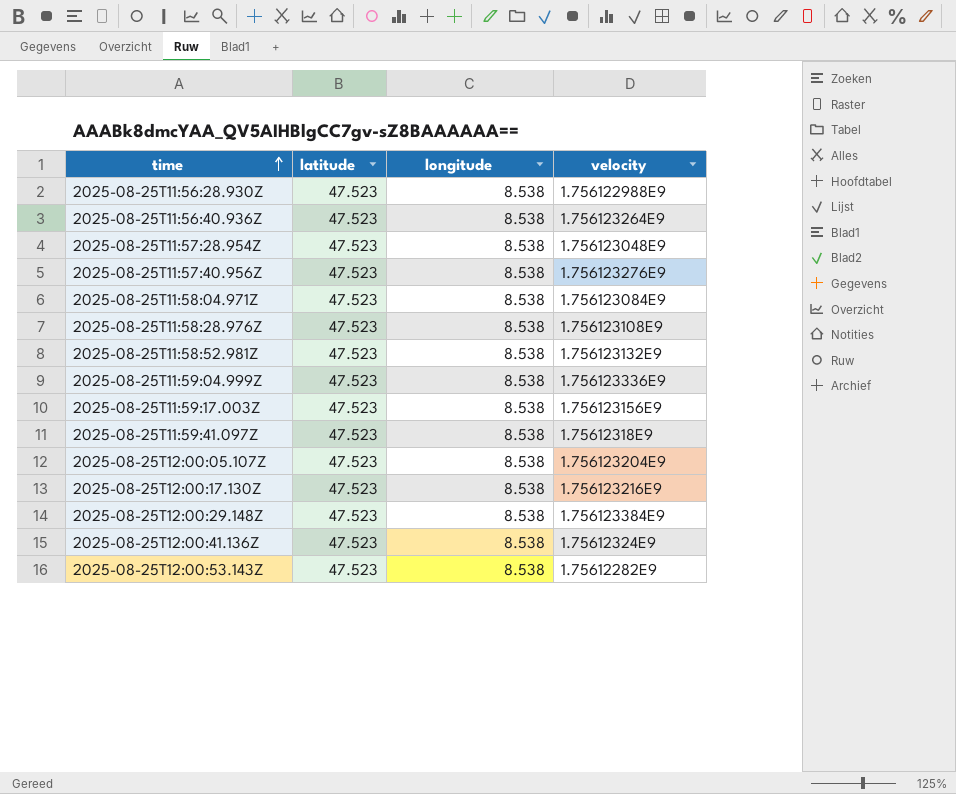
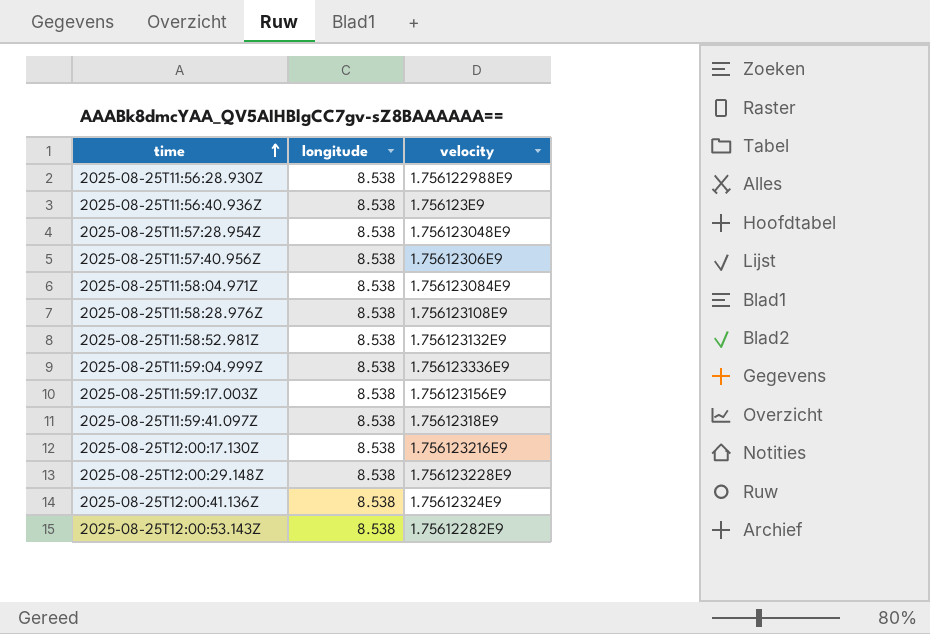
column latitude | position: 2 -> none
row 2025-08-25T12:00:05.107Z: 47.523 | 8.538 | 1.756123204E9 -> none
2025-08-25T11:56:40.936Z | velocity: 1.756123264E9 -> 1.756123E9
2025-08-25T11:57:40.956Z | velocity: 1.756123276E9 -> 1.75612306E9
2025-08-25T12:00:29.148Z | velocity: 1.756123384E9 -> 1.756123228E9

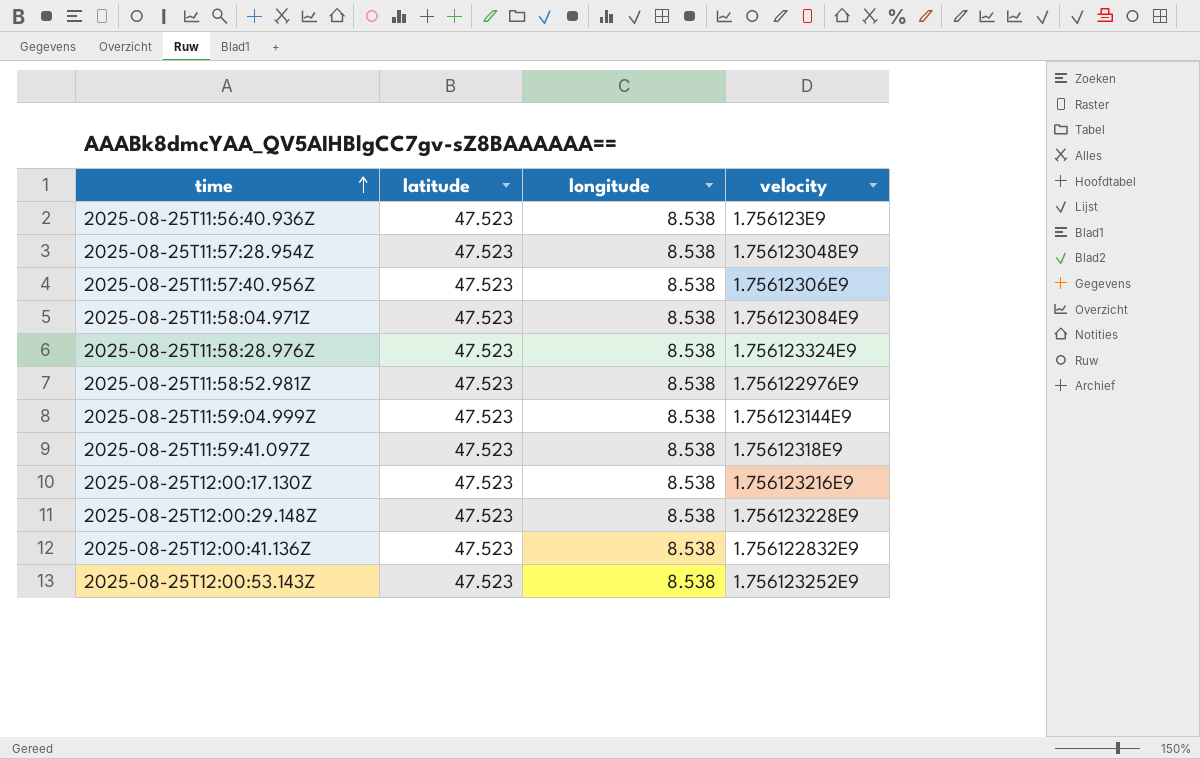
column latitude | position: none -> 2
row 2025-08-25T11:56:28.930Z: 8.538 | 1.756122988E9 -> none
row 2025-08-25T11:59:17.003Z: 8.538 | 1.756123156E9 -> none
2025-08-25T11:58:28.976Z | velocity: 1.756123108E9 -> 1.756123324E9
2025-08-25T11:58:52.981Z | velocity: 1.756123132E9 -> 1.756122976E9
2025-08-25T11:59:04.999Z | velocity: 1.756123336E9 -> 1.756123144E9
2025-08-25T12:00:41.136Z | velocity: 1.75612324E9 -> 1.756122832E9
2025-08-25T12:00:53.143Z | velocity: 1.75612282E9 -> 1.756123252E9

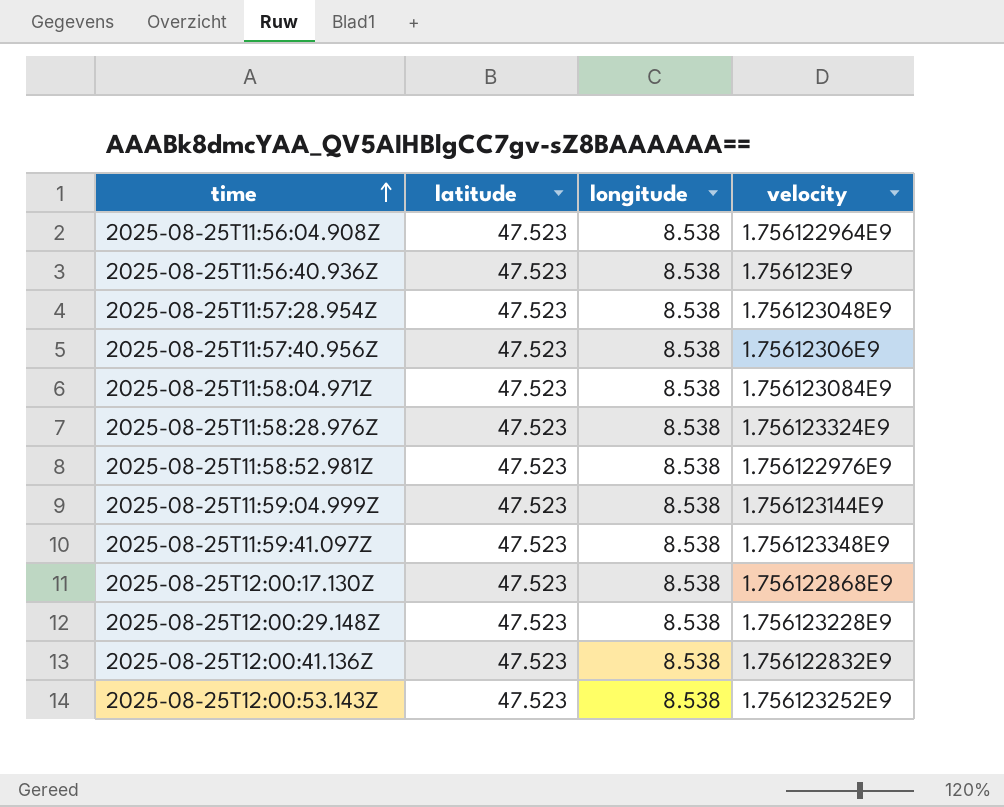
row 2025-08-25T11:56:04.908Z: none -> 47.523 | 8.538 | 1.756122964E9
2025-08-25T11:59:41.097Z | velocity: 1.75612318E9 -> 1.756123348E9
2025-08-25T12:00:17.130Z | velocity: 1.756123216E9 -> 1.756122868E9

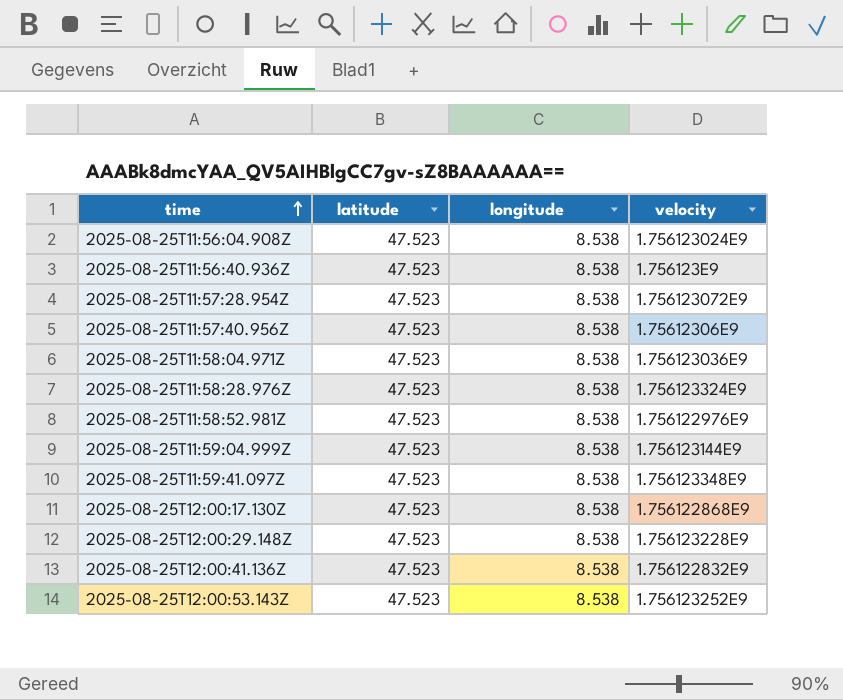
2025-08-25T11:56:04.908Z | velocity: 1.756122964E9 -> 1.756123024E9
2025-08-25T11:57:28.954Z | velocity: 1.756123048E9 -> 1.756123072E9
2025-08-25T11:58:04.971Z | velocity: 1.756123084E9 -> 1.756123036E9

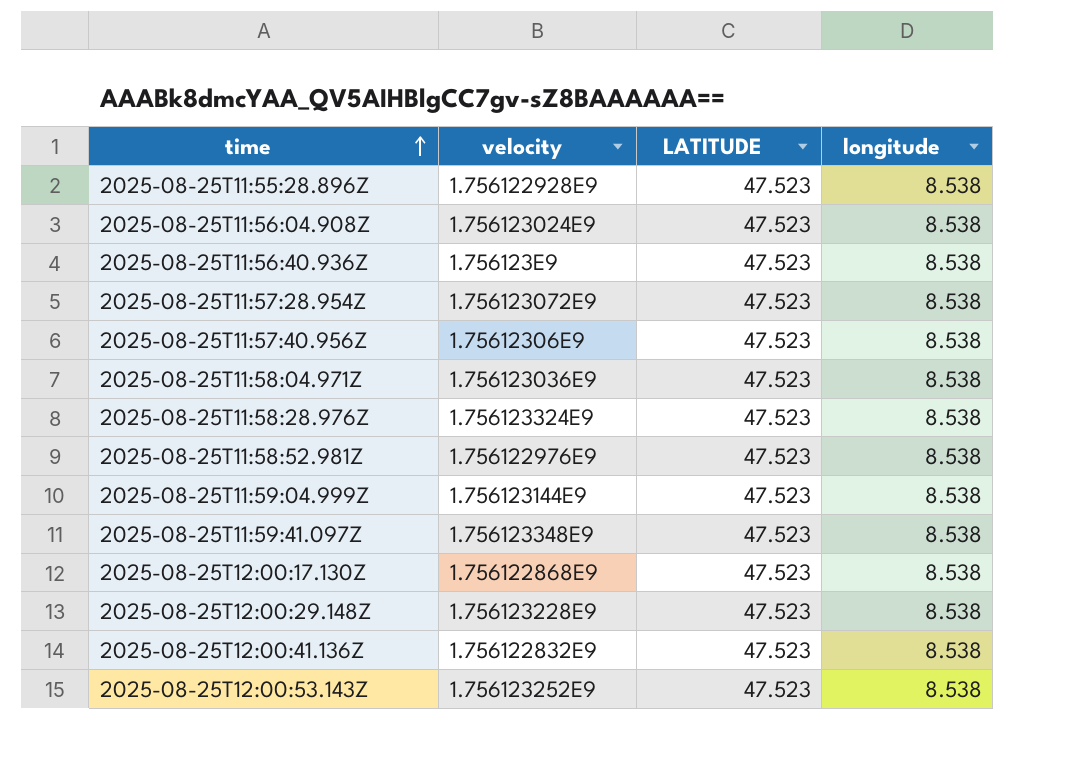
column velocity | position: 4 -> 2
column name: latitude -> LATITUDE
row 2025-08-25T11:55:28.896Z: none -> 1.756122928E9 | 47.523 | 8.538

